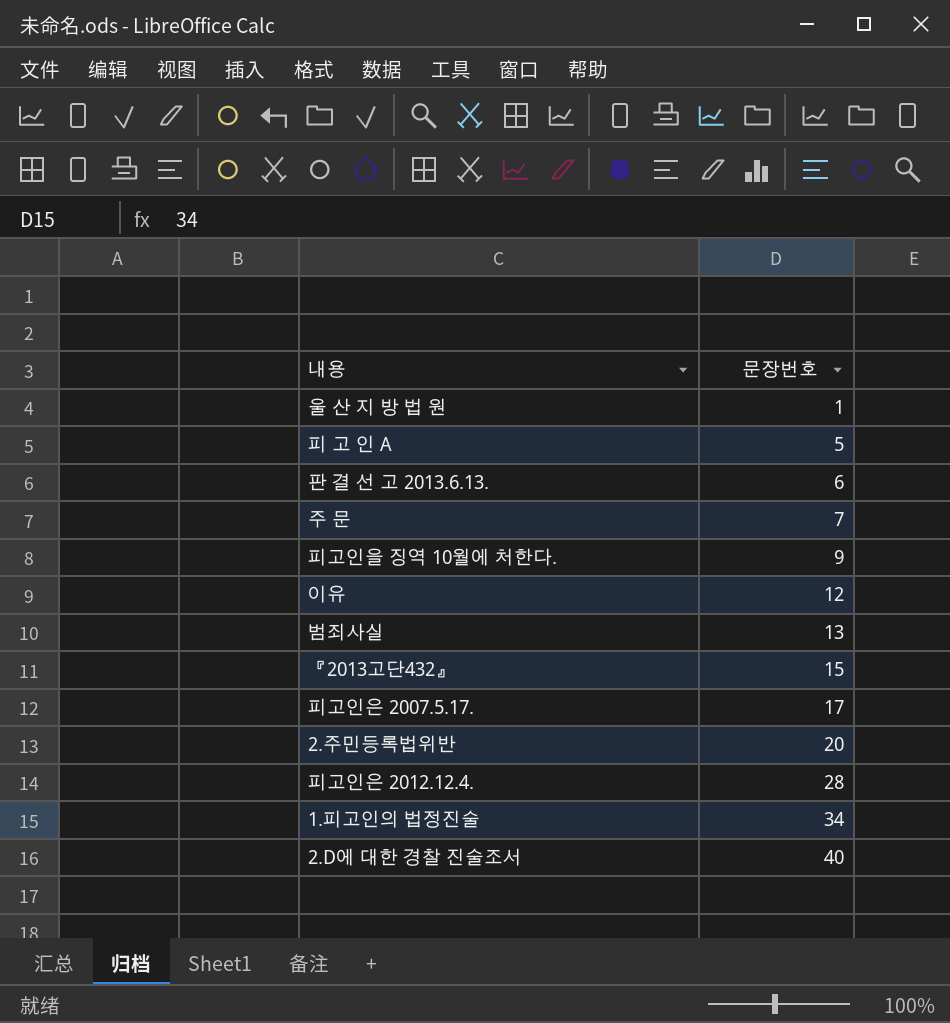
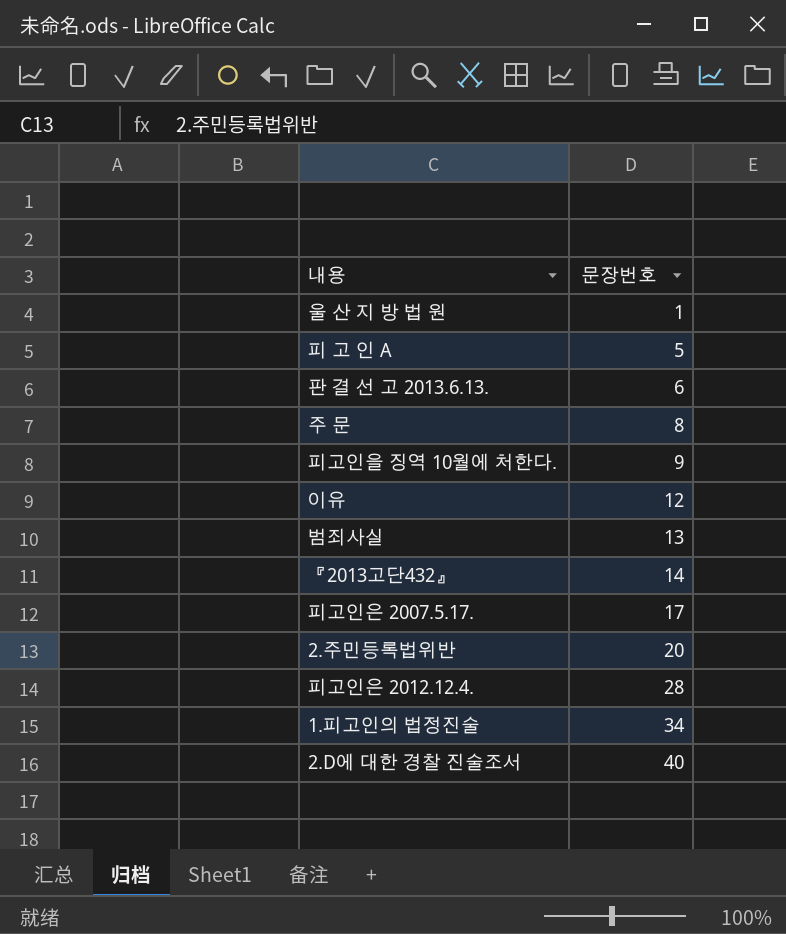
주 문 | 문장번호: 7 -> 8
『2013고단432』 | 문장번호: 15 -> 14

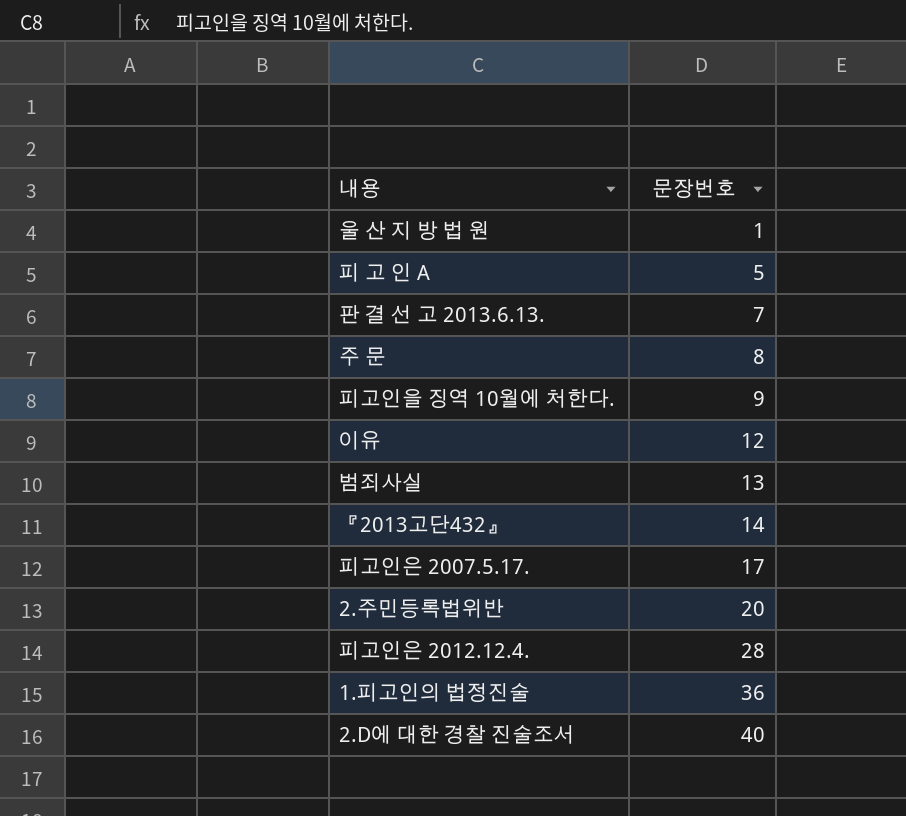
판 결 선 고 2013.6.13. | 문장번호: 6 -> 7
1.피고인의 법정진술 | 문장번호: 34 -> 36

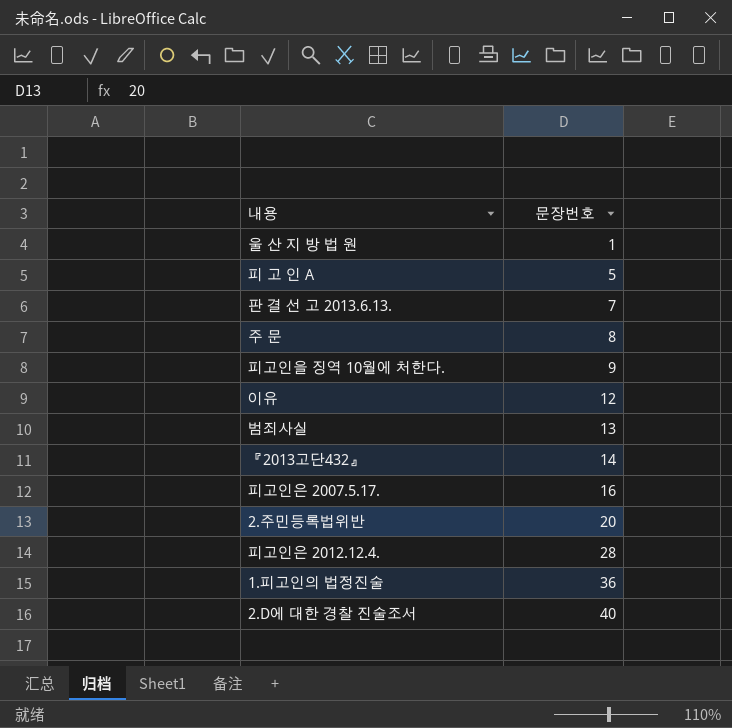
피고인은 2007.5.17. | 문장번호: 17 -> 16

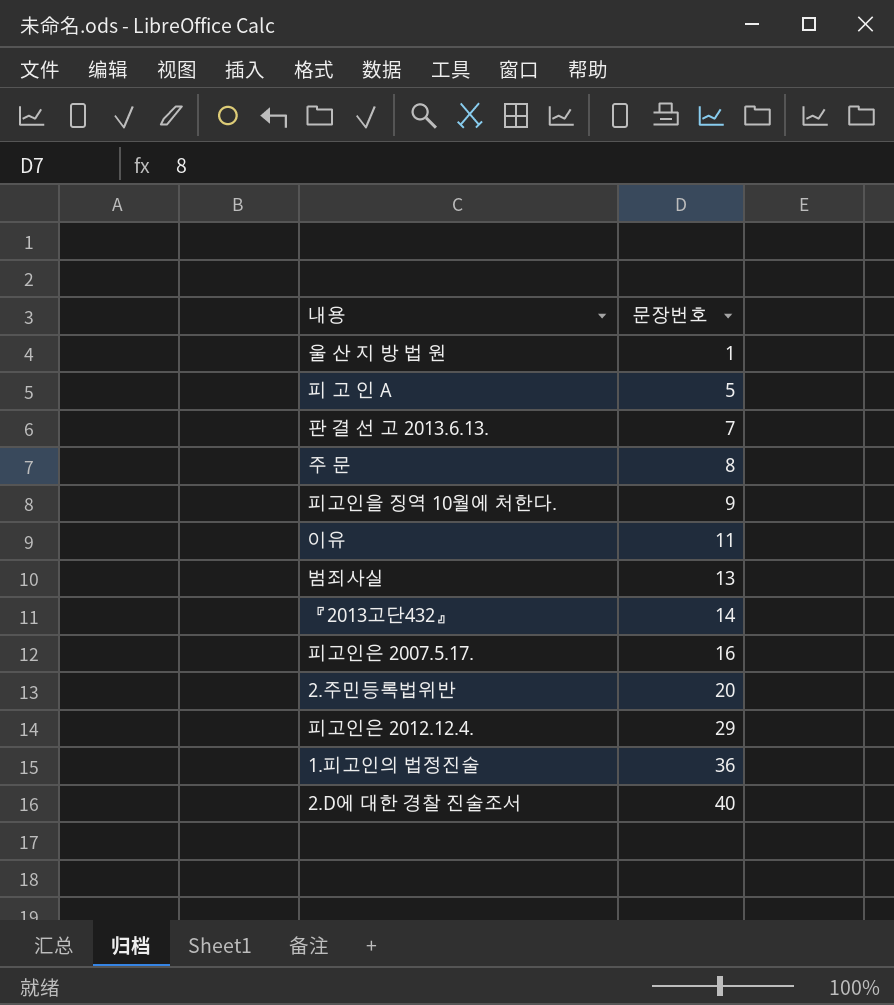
이유 | 문장번호: 12 -> 11
피고인은 2012.12.4. | 문장번호: 28 -> 29

